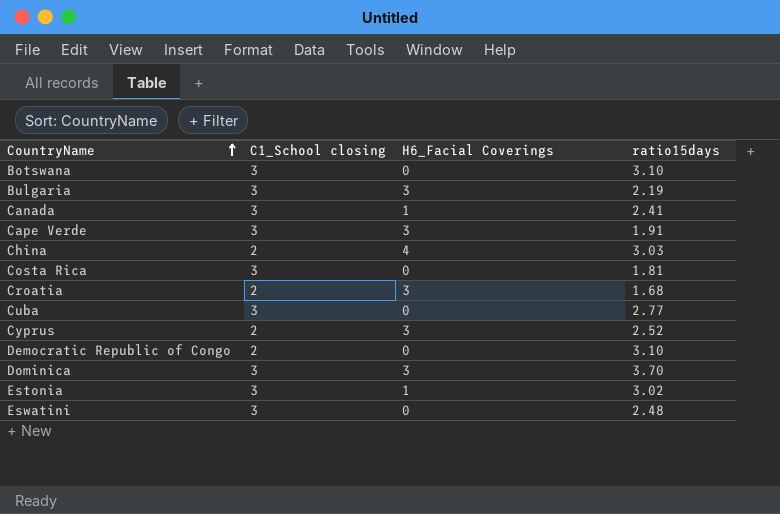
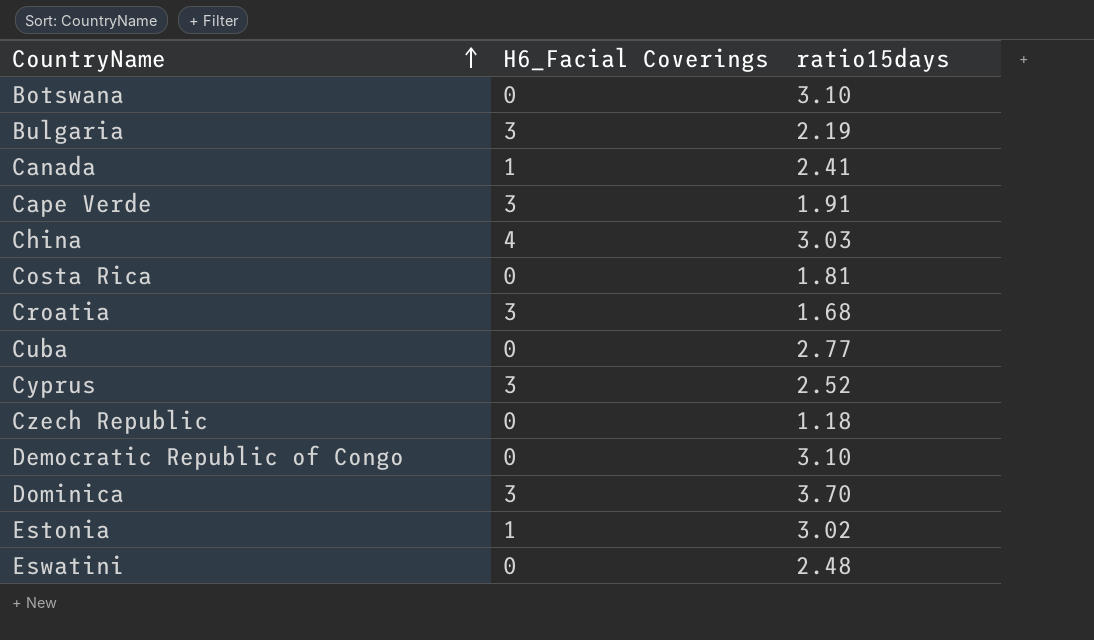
column C1_School closing | position: 2 -> none
row Czech Republic: none -> 0 | 1.18

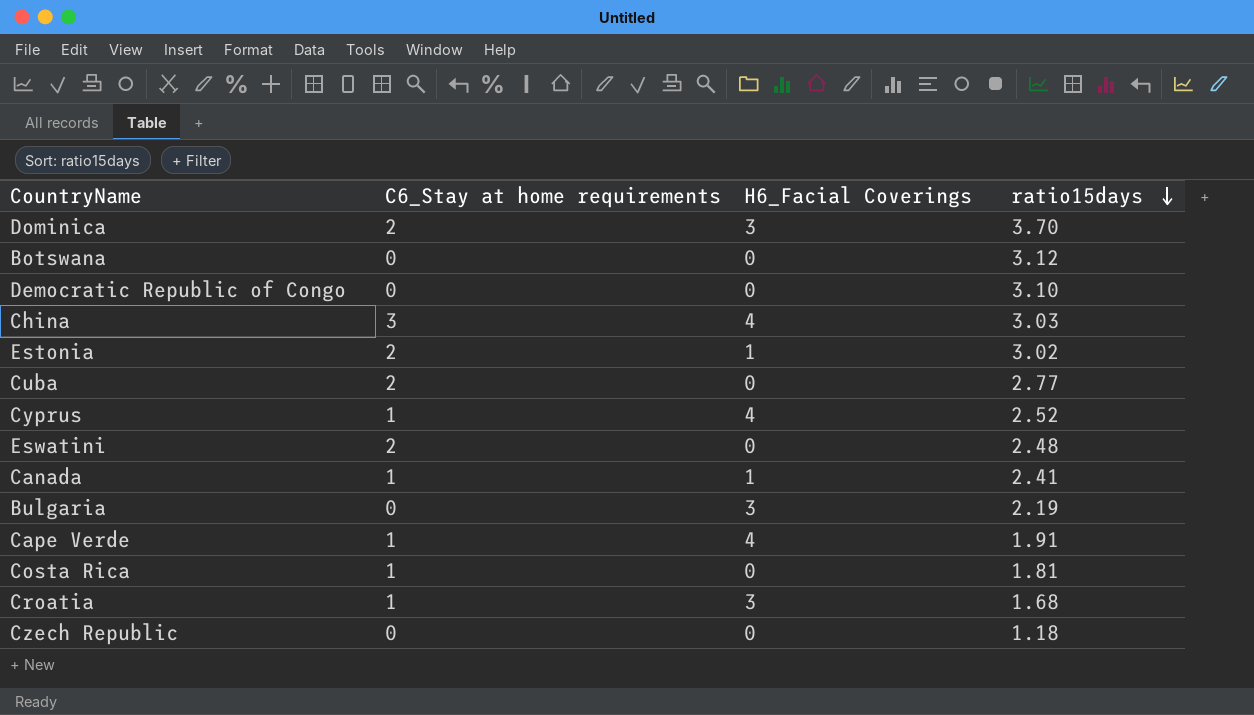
row order: CountryName ascending -> ratio15days descending
column C6_Stay at home requirements | position: none -> 2
Botswana | ratio15days: 3.10 -> 3.12
Cyprus | H6_Facial Coverings: 3 -> 4
Cape Verde | H6_Facial Coverings: 3 -> 4

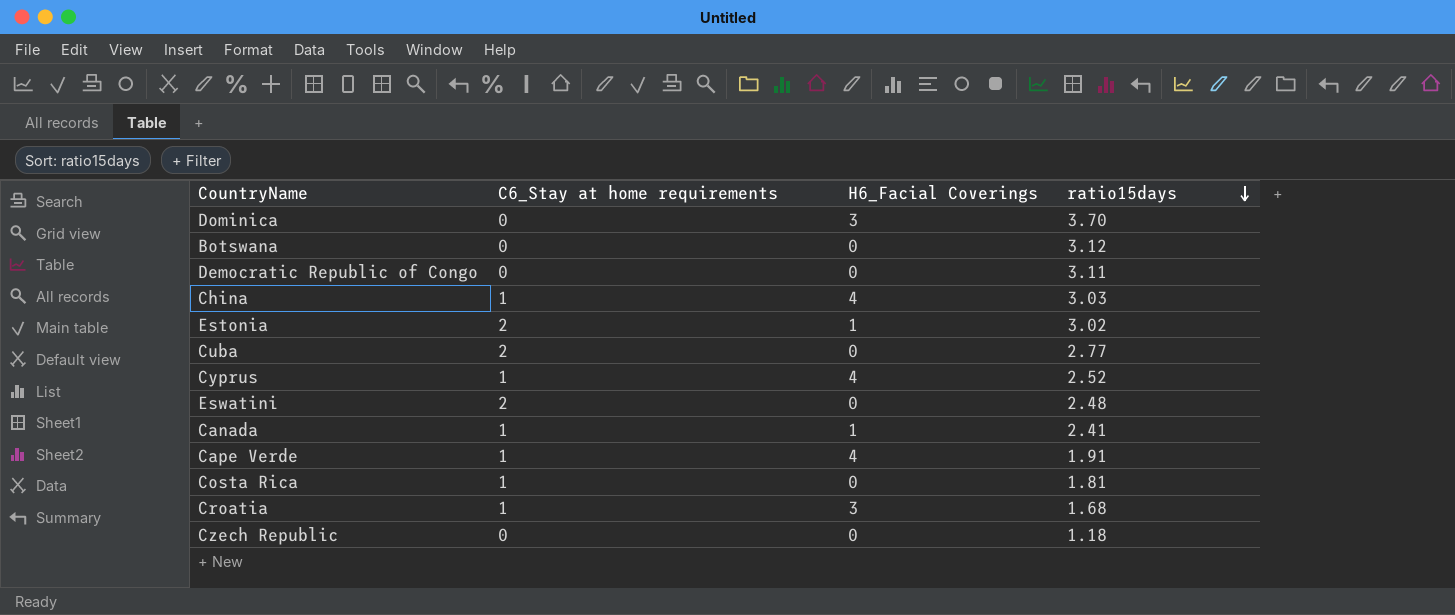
row Bulgaria: 0 | 3 | 2.19 -> none
Dominica | C6_Stay at home requirements: 2 -> 0
Democratic Republic of Congo | ratio15days: 3.10 -> 3.11
China | C6_Stay at home requirements: 3 -> 1

